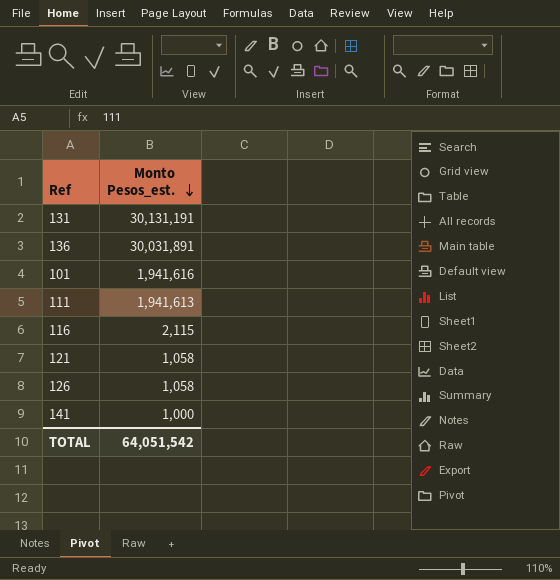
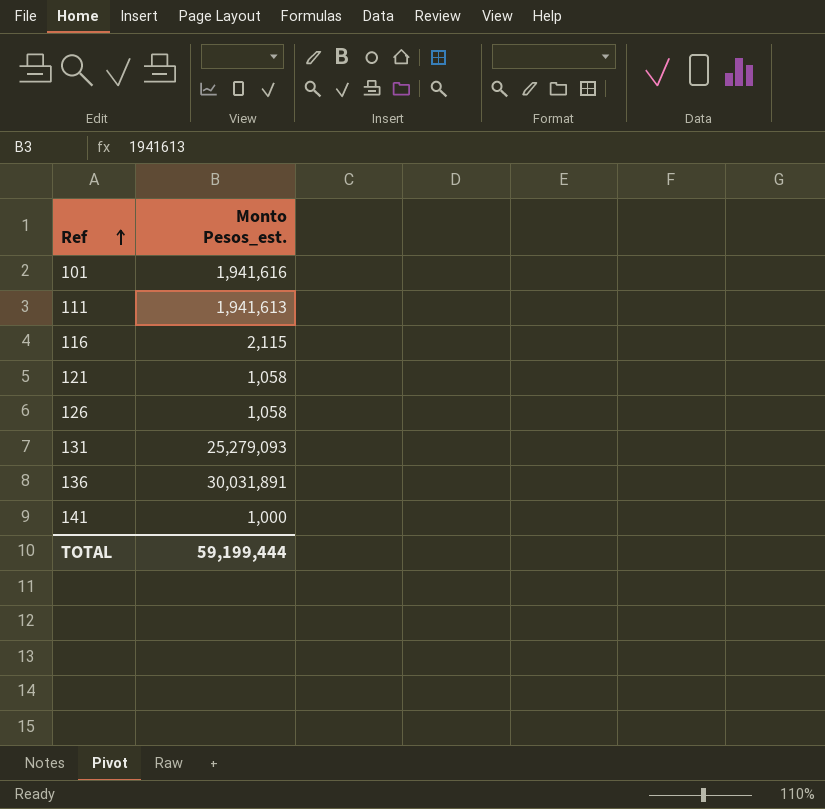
row order: Monto Pesos_est. descending -> Ref ascending
131 | Monto Pesos_est.: 30,131,191 -> 25,279,093
TOTAL | Monto Pesos_est.: 64,051,542 -> 59,199,444

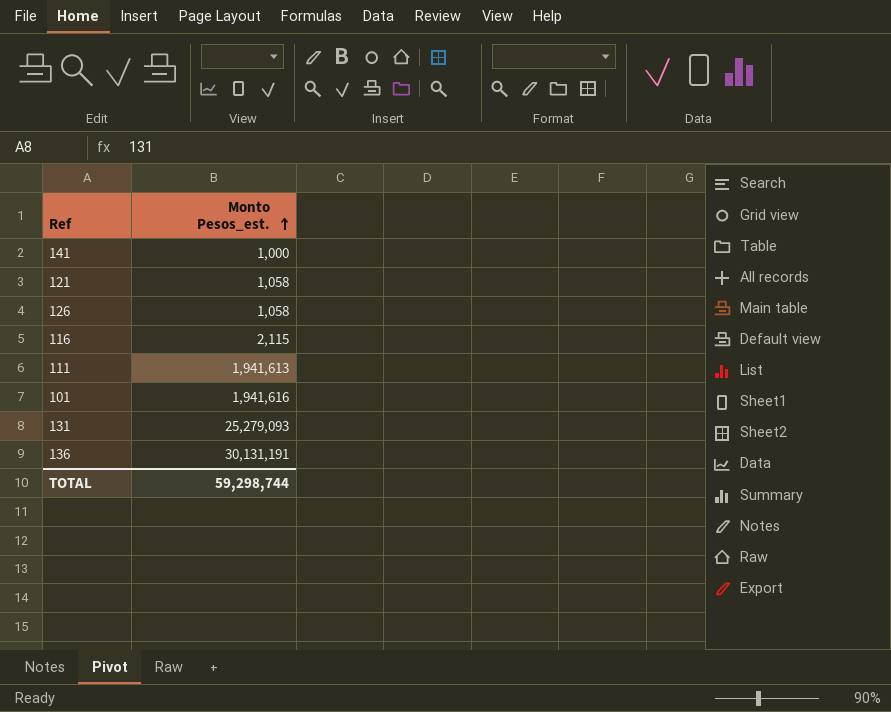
row order: Ref ascending -> Monto Pesos_est. ascending
136 | Monto Pesos_est.: 30,031,891 -> 30,131,191
TOTAL | Monto Pesos_est.: 59,199,444 -> 59,298,744

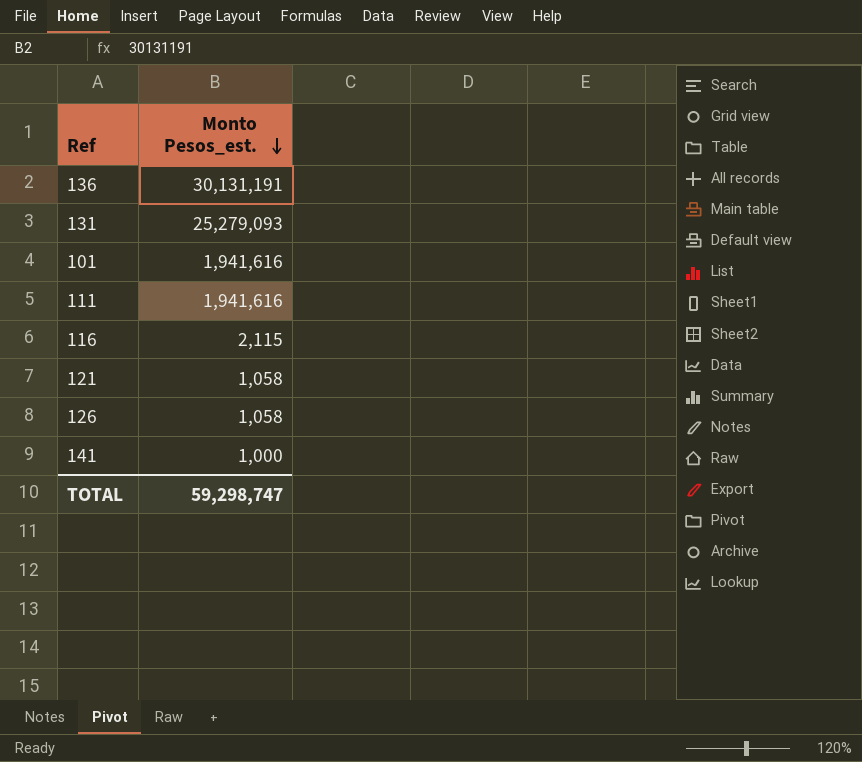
row order: Monto Pesos_est. ascending -> Monto Pesos_est. descending
111 | Monto Pesos_est.: 1,941,613 -> 1,941,616
TOTAL | Monto Pesos_est.: 59,298,744 -> 59,298,747

